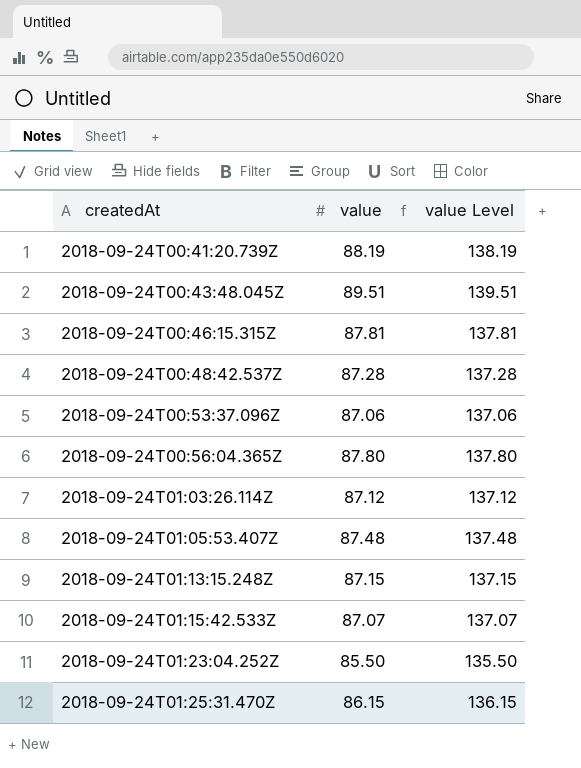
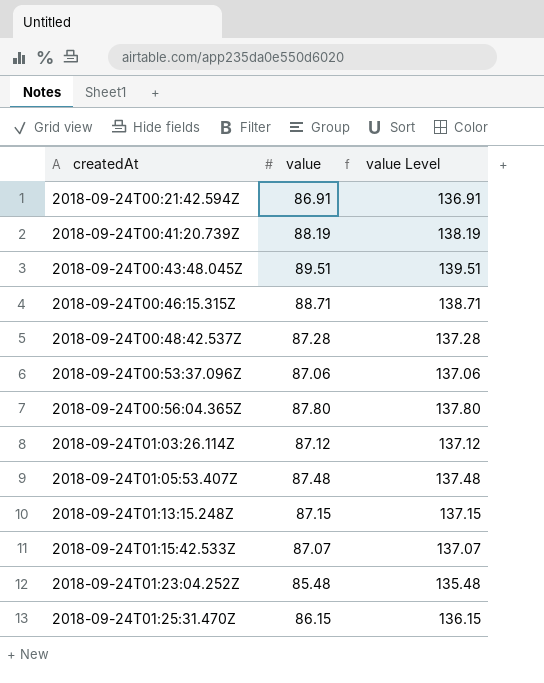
row 2018-09-24T00:21:42.594Z: none -> 86.91 | 136.91
2018-09-24T00:46:15.315Z | value: 87.81 -> 88.71
2018-09-24T00:46:15.315Z | value Level: 137.81 -> 138.71
2018-09-24T01:23:04.252Z | value: 85.50 -> 85.48
2018-09-24T01:23:04.252Z | value Level: 135.50 -> 135.48

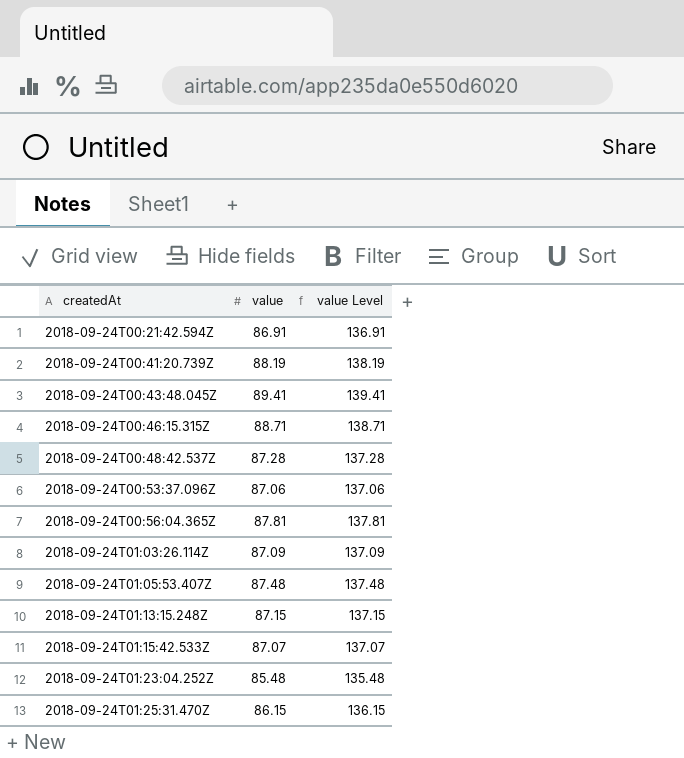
2018-09-24T00:43:48.045Z | value: 89.51 -> 89.41
2018-09-24T00:43:48.045Z | value Level: 139.51 -> 139.41
2018-09-24T00:56:04.365Z | value: 87.80 -> 87.81
2018-09-24T00:56:04.365Z | value Level: 137.80 -> 137.81
2018-09-24T01:03:26.114Z | value: 87.12 -> 87.09
2018-09-24T01:03:26.114Z | value Level: 137.12 -> 137.09

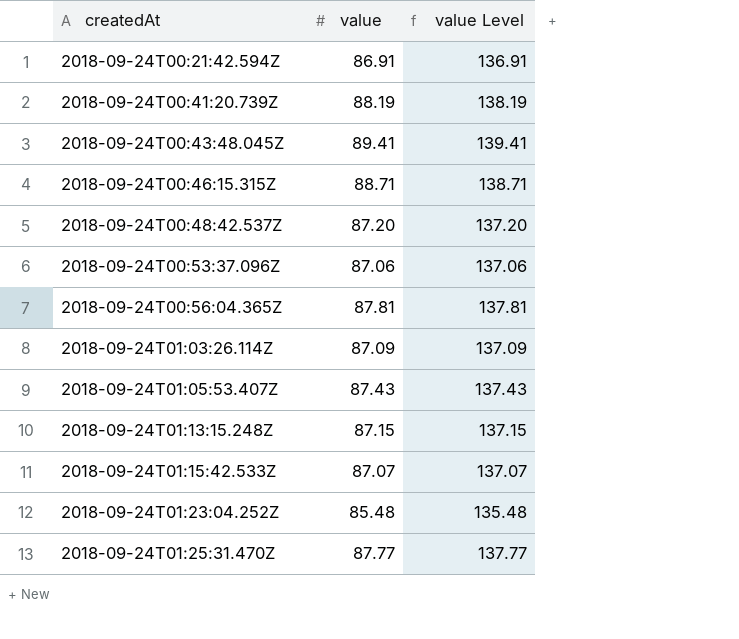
2018-09-24T00:48:42.537Z | value: 87.28 -> 87.20
2018-09-24T00:48:42.537Z | value Level: 137.28 -> 137.20
2018-09-24T01:05:53.407Z | value: 87.48 -> 87.43
2018-09-24T01:05:53.407Z | value Level: 137.48 -> 137.43
2018-09-24T01:25:31.470Z | value: 86.15 -> 87.77
2018-09-24T01:25:31.470Z | value Level: 136.15 -> 137.77

